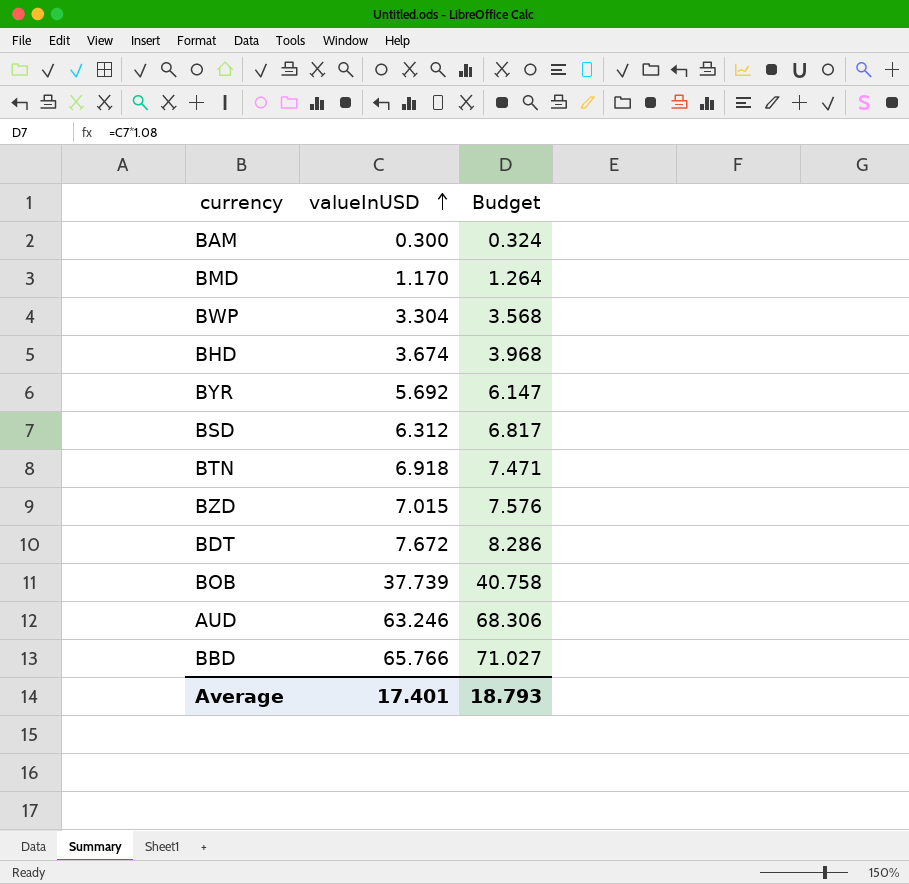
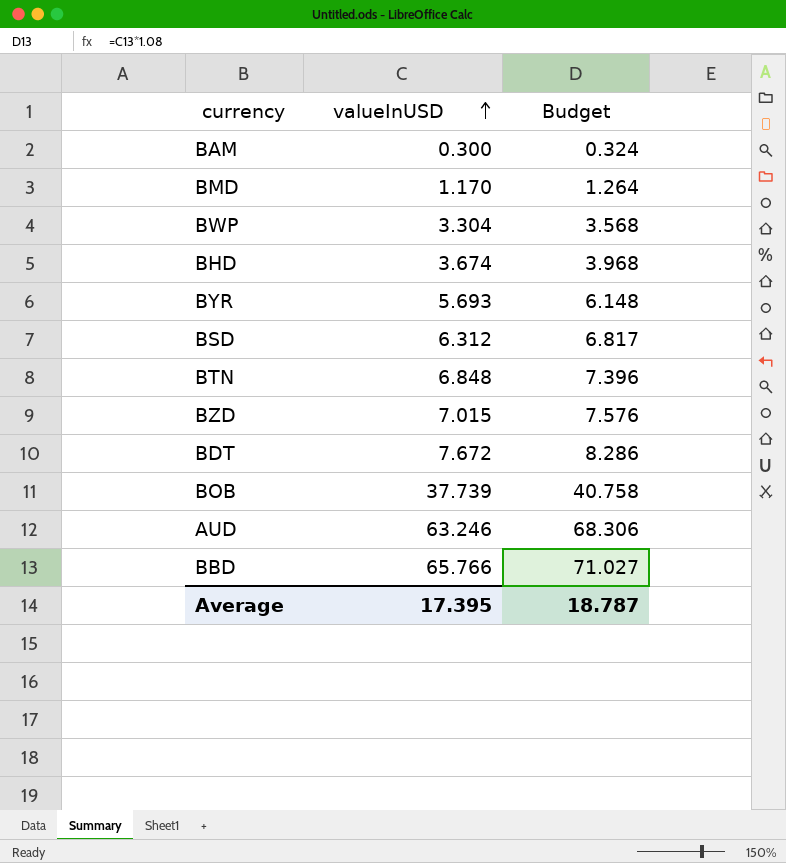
BYR | valueInUSD: 5.692 -> 5.693
BYR | Budget: 6.147 -> 6.148
BTN | valueInUSD: 6.918 -> 6.848
BTN | Budget: 7.471 -> 7.396
Average | valueInUSD: 17.401 -> 17.395
Average | Budget: 18.793 -> 18.787

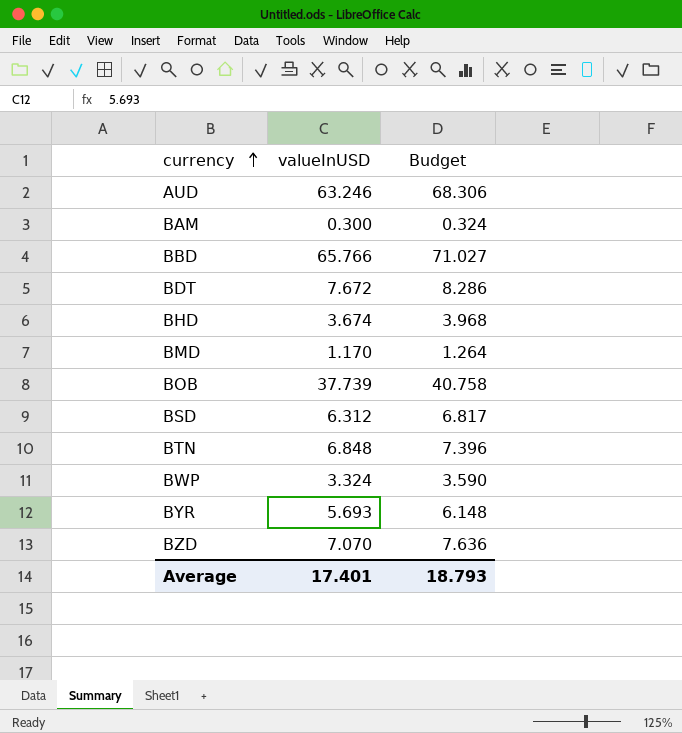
row order: valueInUSD ascending -> currency ascending
BWP | valueInUSD: 3.304 -> 3.324
BWP | Budget: 3.568 -> 3.590
BZD | valueInUSD: 7.015 -> 7.070
BZD | Budget: 7.576 -> 7.636
Average | valueInUSD: 17.395 -> 17.401
Average | Budget: 18.787 -> 18.793

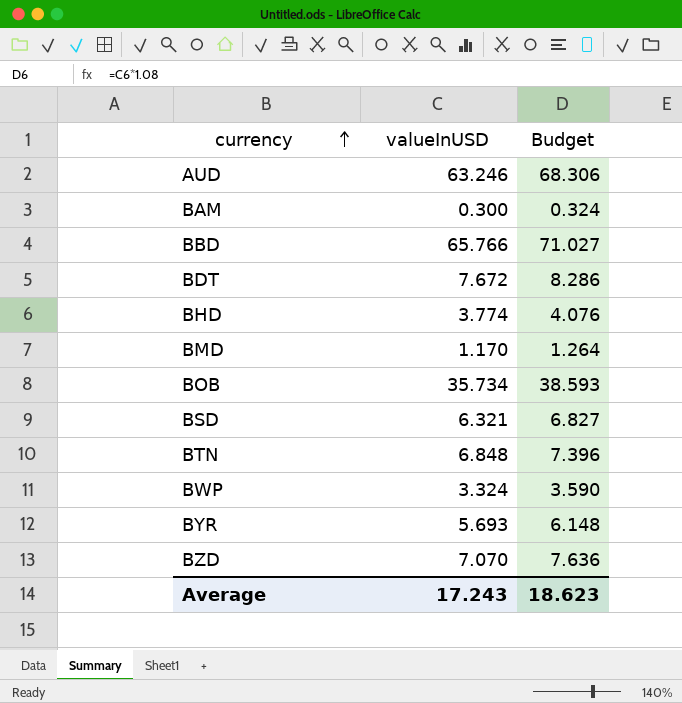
BHD | valueInUSD: 3.674 -> 3.774
BHD | Budget: 3.968 -> 4.076
BOB | valueInUSD: 37.739 -> 35.734
BOB | Budget: 40.758 -> 38.593
BSD | valueInUSD: 6.312 -> 6.321
BSD | Budget: 6.817 -> 6.827
Average | valueInUSD: 17.401 -> 17.243
Average | Budget: 18.793 -> 18.623

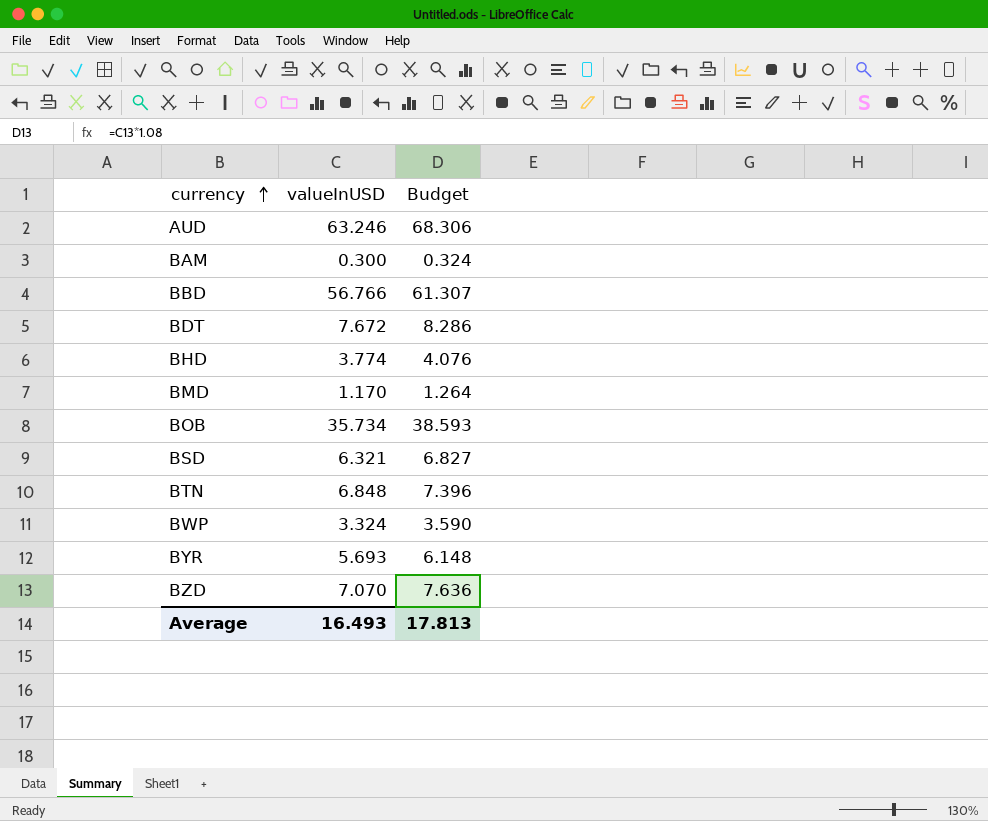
BBD | valueInUSD: 65.766 -> 56.766
BBD | Budget: 71.027 -> 61.307
Average | valueInUSD: 17.243 -> 16.493
Average | Budget: 18.623 -> 17.813

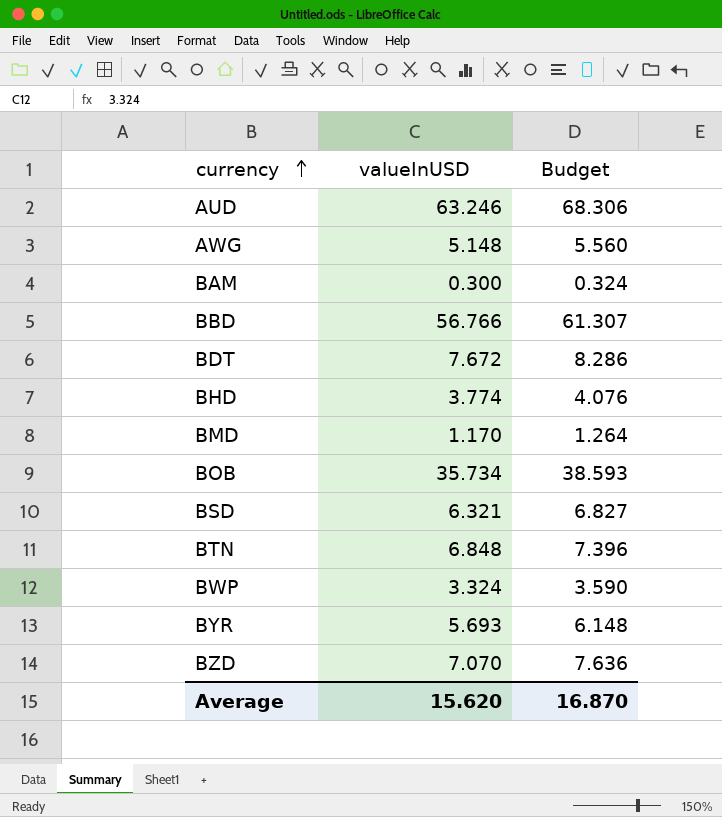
row AWG: none -> 5.148 | 5.560
Average | valueInUSD: 16.493 -> 15.620
Average | Budget: 17.813 -> 16.870

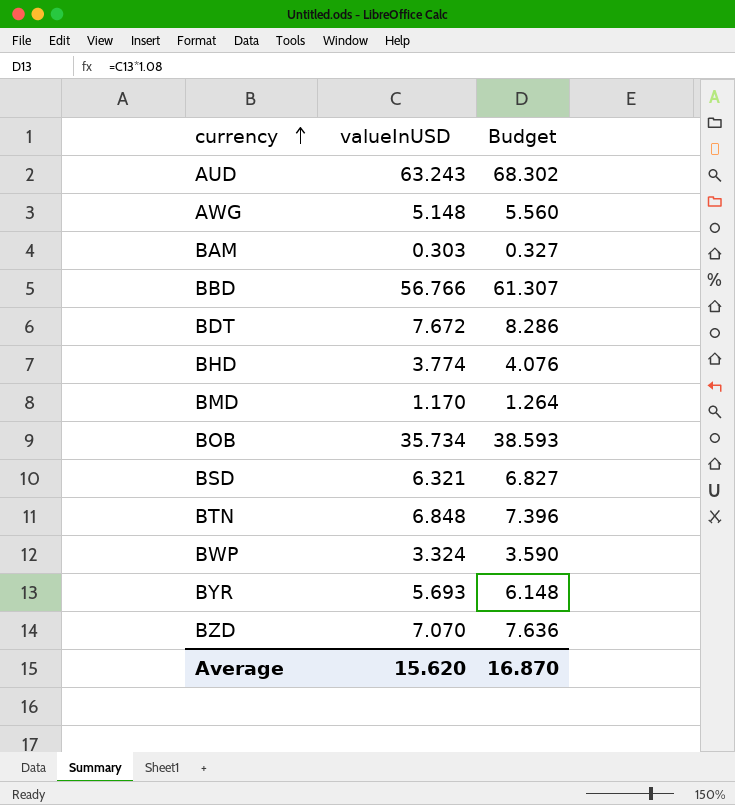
AUD | valueInUSD: 63.246 -> 63.243
AUD | Budget: 68.306 -> 68.302
BAM | valueInUSD: 0.300 -> 0.303
BAM | Budget: 0.324 -> 0.327

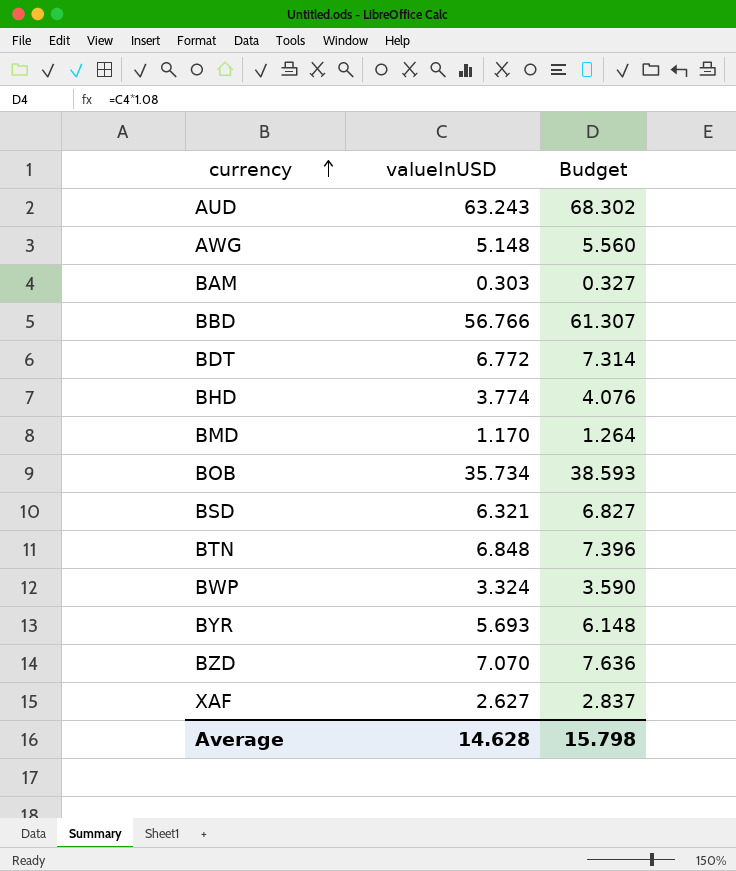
BDT | valueInUSD: 7.672 -> 6.772
BDT | Budget: 8.286 -> 7.314
row XAF: none -> 2.627 | 2.837
Average | valueInUSD: 15.620 -> 14.628
Average | Budget: 16.870 -> 15.798

